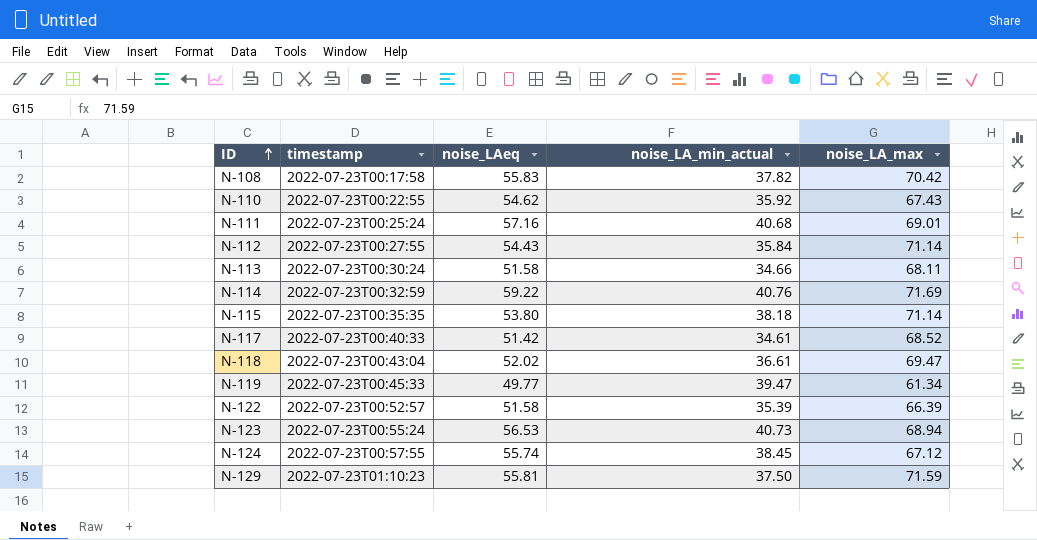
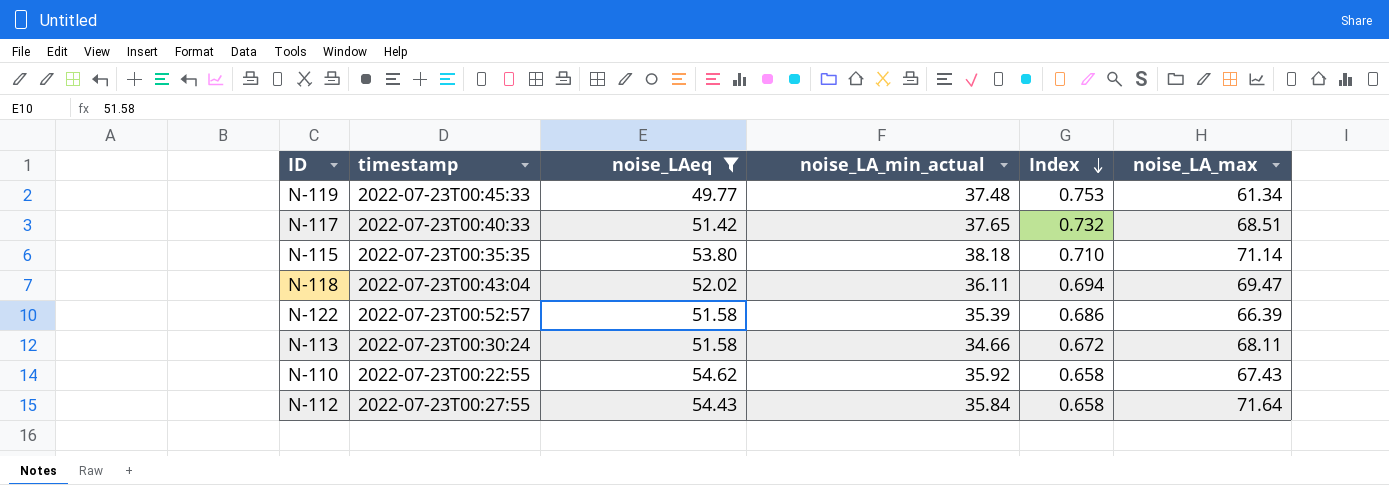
filter: none -> noise_LAeq <= 54.62
row order: ID ascending -> Index descending
column Index | formula: none -> [noise_LA_min_actual] / [noise_LAeq]
N-119 | noise_LA_min_actual: 39.47 -> 37.48
N-117 | noise_LA_min_actual: 34.61 -> 37.65
N-117 | noise_LA_max: 68.52 -> 68.51
N-118 | noise_LA_min_actual: 36.61 -> 36.11
N-112 | noise_LA_max: 71.14 -> 71.64

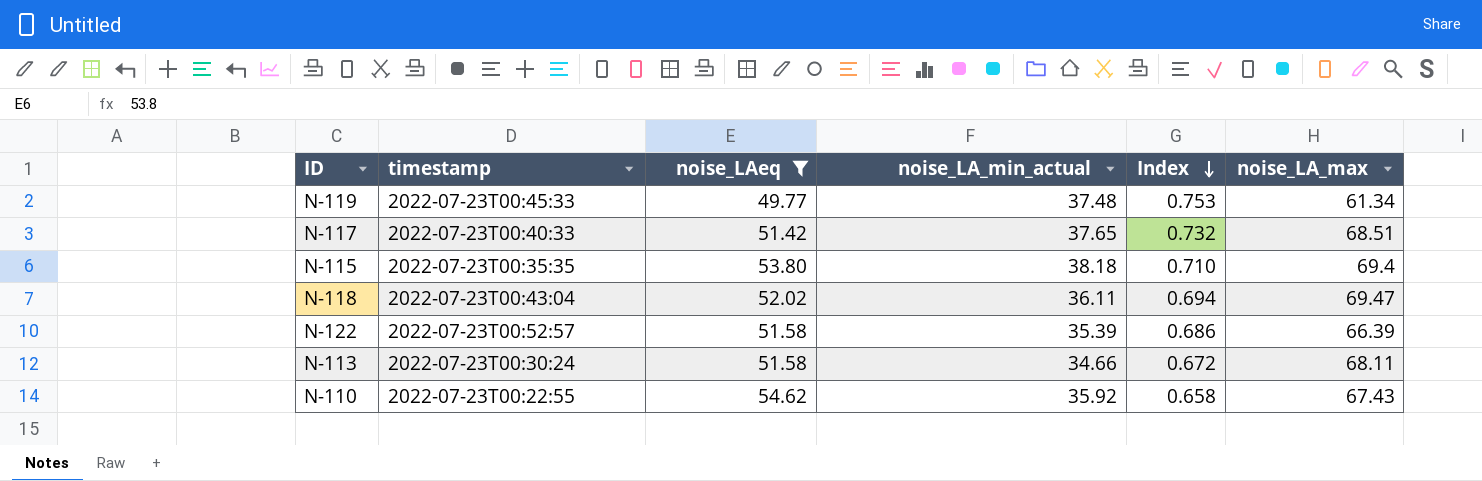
row N-112: 2022-07-23T00:27:55 | 54.43 | 35.84 | 0.658 | 71.64 -> none
N-115 | noise_LA_max: 71.14 -> 69.4

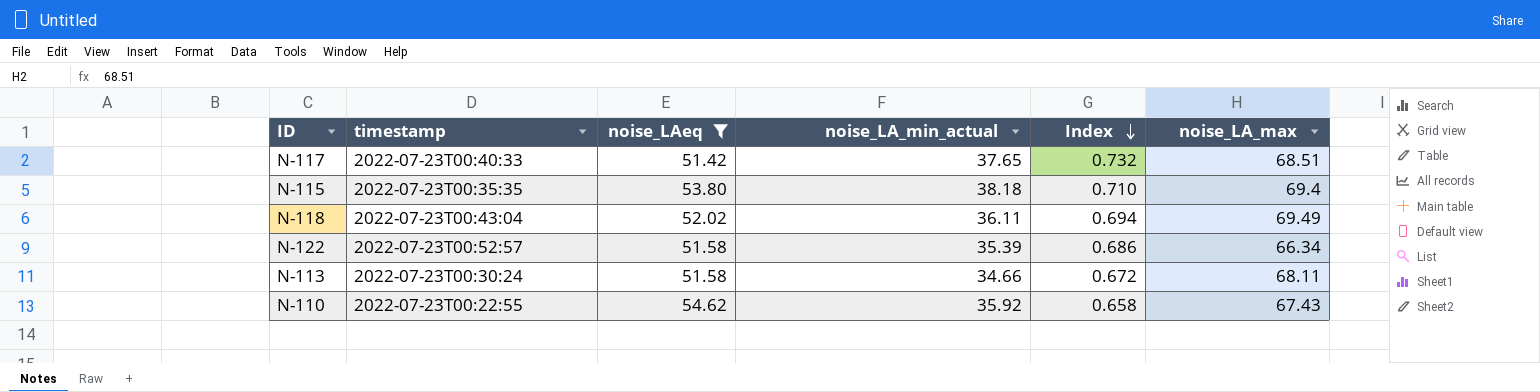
row N-119: 2022-07-23T00:45:33 | 49.77 | 37.48 | 0.753 | 61.34 -> none
N-118 | noise_LA_max: 69.47 -> 69.49
N-122 | noise_LA_max: 66.39 -> 66.34

